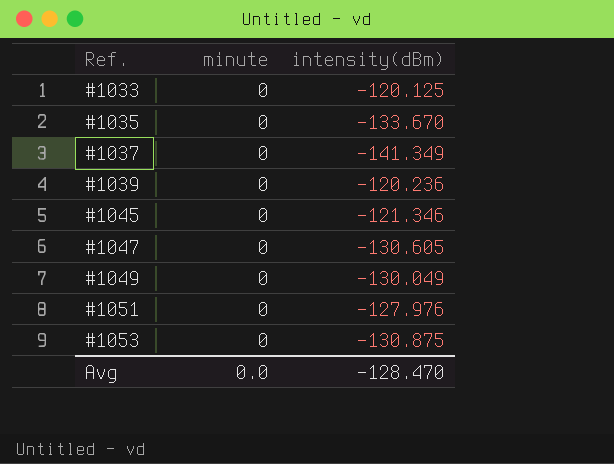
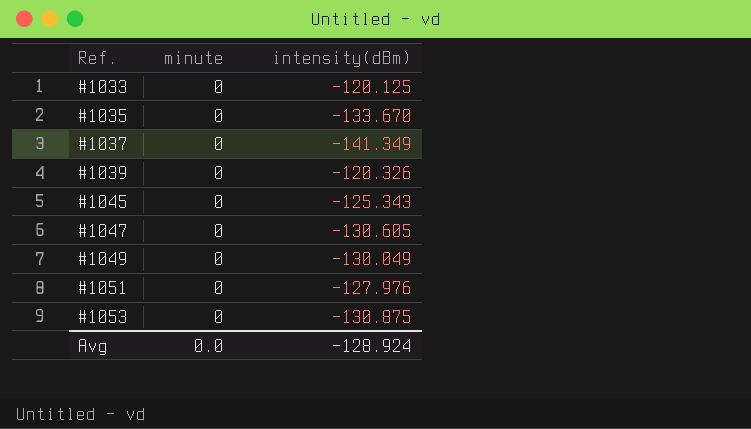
#1039 | intensity(dBm): -120.236 -> -120.326
#1045 | intensity(dBm): -121.346 -> -125.343
Avg | intensity(dBm): -128.470 -> -128.924

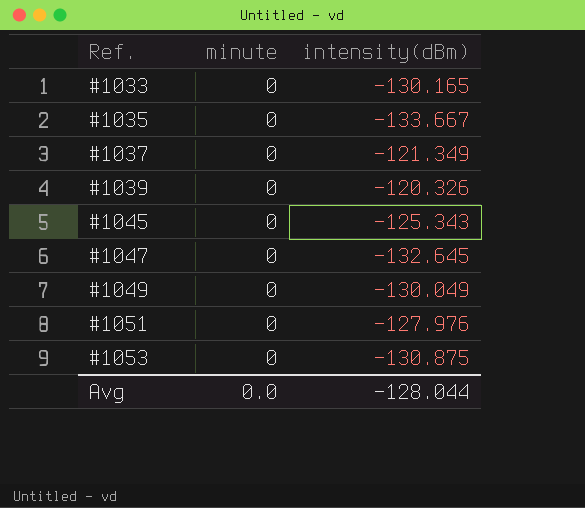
#1033 | intensity(dBm): -120.125 -> -130.165
#1035 | intensity(dBm): -133.670 -> -133.667
#1037 | intensity(dBm): -141.349 -> -121.349
#1047 | intensity(dBm): -130.605 -> -132.645
Avg | intensity(dBm): -128.924 -> -128.044

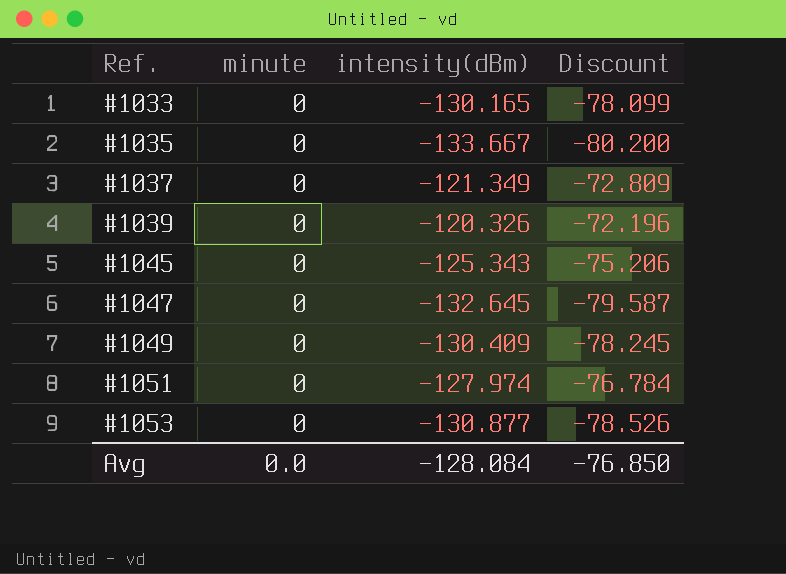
column Discount | formula: none -> [intensity(dBm)] * 0.6
#1049 | intensity(dBm): -130.049 -> -130.409
#1051 | intensity(dBm): -127.976 -> -127.974
#1053 | intensity(dBm): -130.875 -> -130.877
Avg | intensity(dBm): -128.044 -> -128.084

